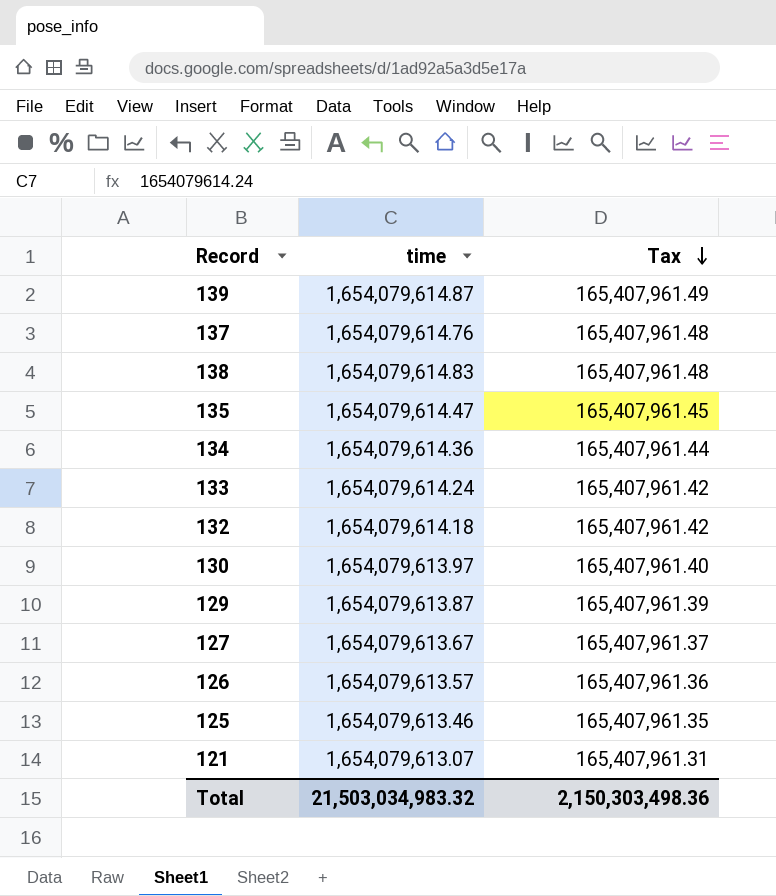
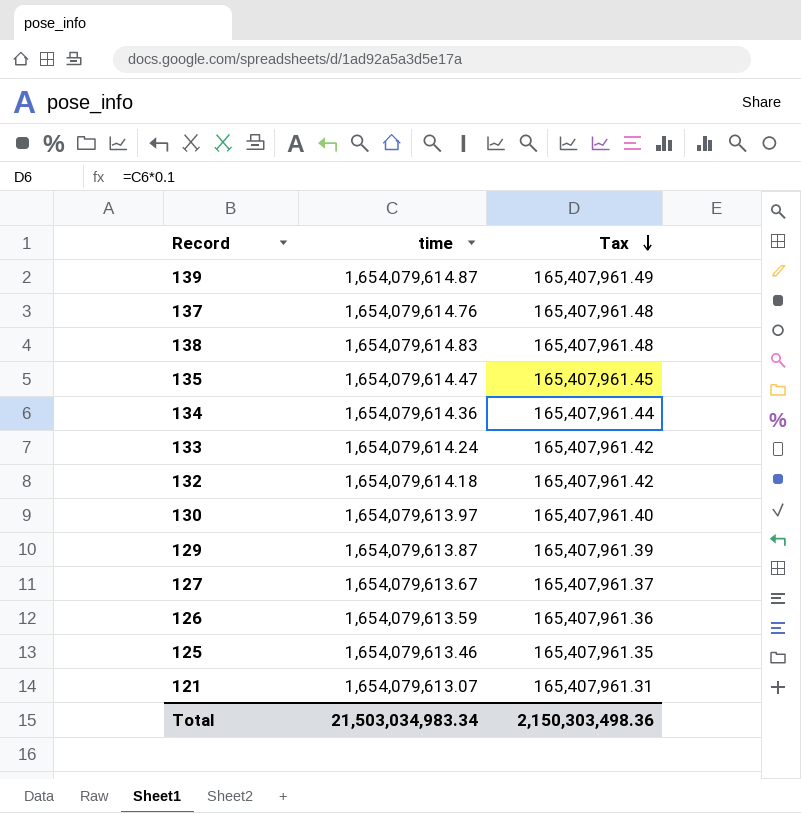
126 | time: 1,654,079,613.57 -> 1,654,079,613.59
Total | time: 21,503,034,983.32 -> 21,503,034,983.34

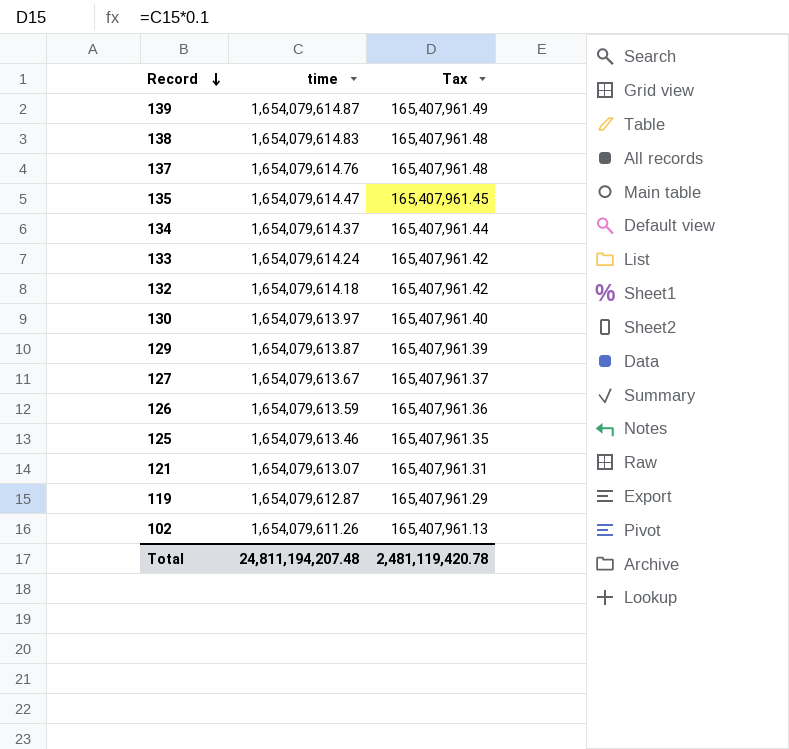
row order: Tax descending -> Record descending
134 | time: 1,654,079,614.36 -> 1,654,079,614.37
row 119: none -> 1,654,079,612.87 | 165,407,961.29
row 102: none -> 1,654,079,611.26 | 165,407,961.13
Total | time: 21,503,034,983.34 -> 24,811,194,207.48
Total | Tax: 2,150,303,498.36 -> 2,481,119,420.78

